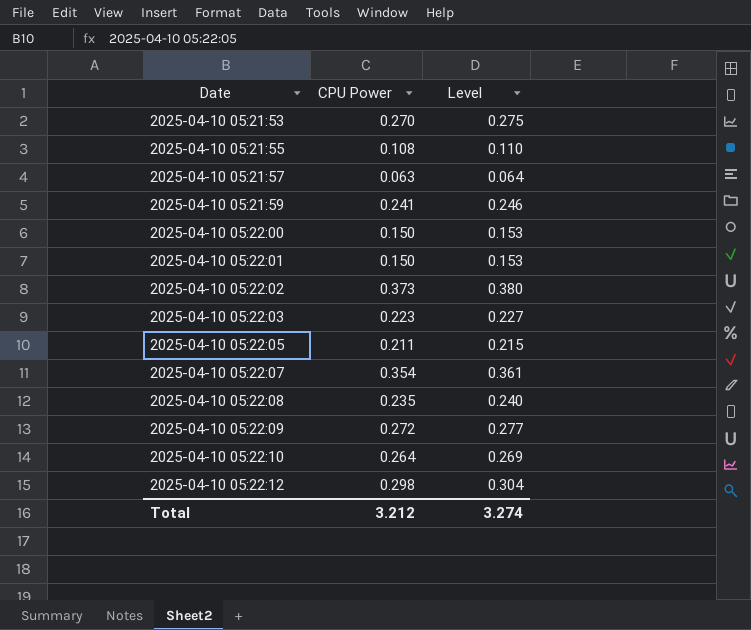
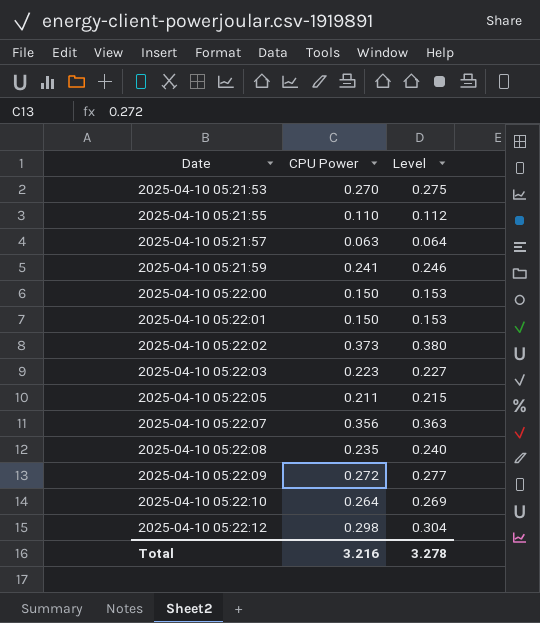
2025-04-10 05:21:55 | CPU Power: 0.108 -> 0.110
2025-04-10 05:21:55 | Level: 0.110 -> 0.112
2025-04-10 05:22:07 | CPU Power: 0.354 -> 0.356
2025-04-10 05:22:07 | Level: 0.361 -> 0.363
Total | CPU Power: 3.212 -> 3.216
Total | Level: 3.274 -> 3.278

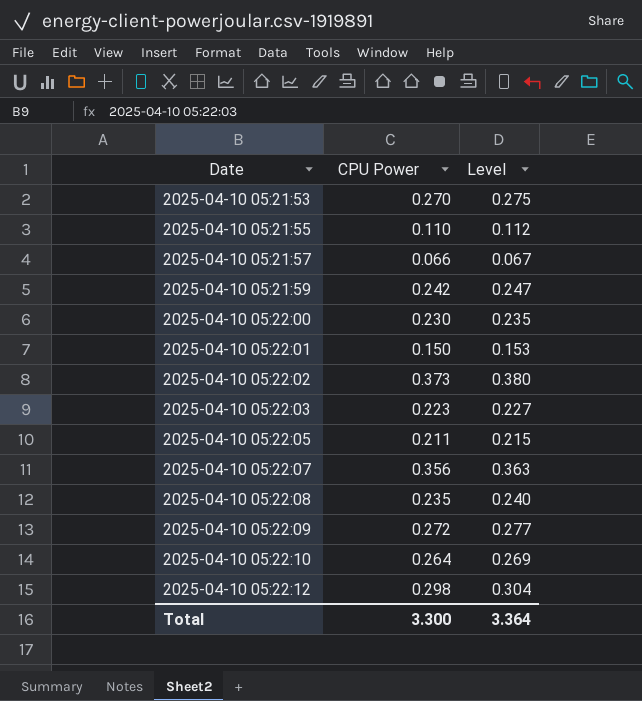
2025-04-10 05:21:57 | CPU Power: 0.063 -> 0.066
2025-04-10 05:21:57 | Level: 0.064 -> 0.067
2025-04-10 05:21:59 | CPU Power: 0.241 -> 0.242
2025-04-10 05:21:59 | Level: 0.246 -> 0.247
2025-04-10 05:22:00 | CPU Power: 0.150 -> 0.230
2025-04-10 05:22:00 | Level: 0.153 -> 0.235
Total | CPU Power: 3.216 -> 3.300
Total | Level: 3.278 -> 3.364

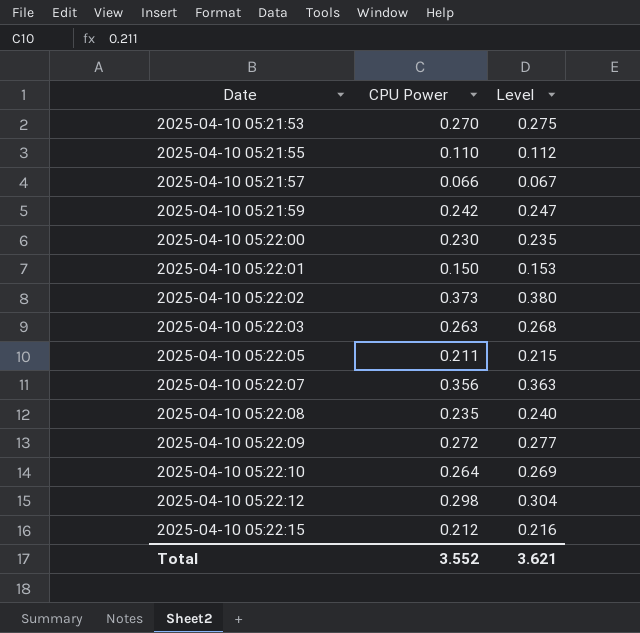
2025-04-10 05:22:03 | CPU Power: 0.223 -> 0.263
2025-04-10 05:22:03 | Level: 0.227 -> 0.268
row 2025-04-10 05:22:15: none -> 0.212 | 0.216
Total | CPU Power: 3.300 -> 3.552
Total | Level: 3.364 -> 3.621

